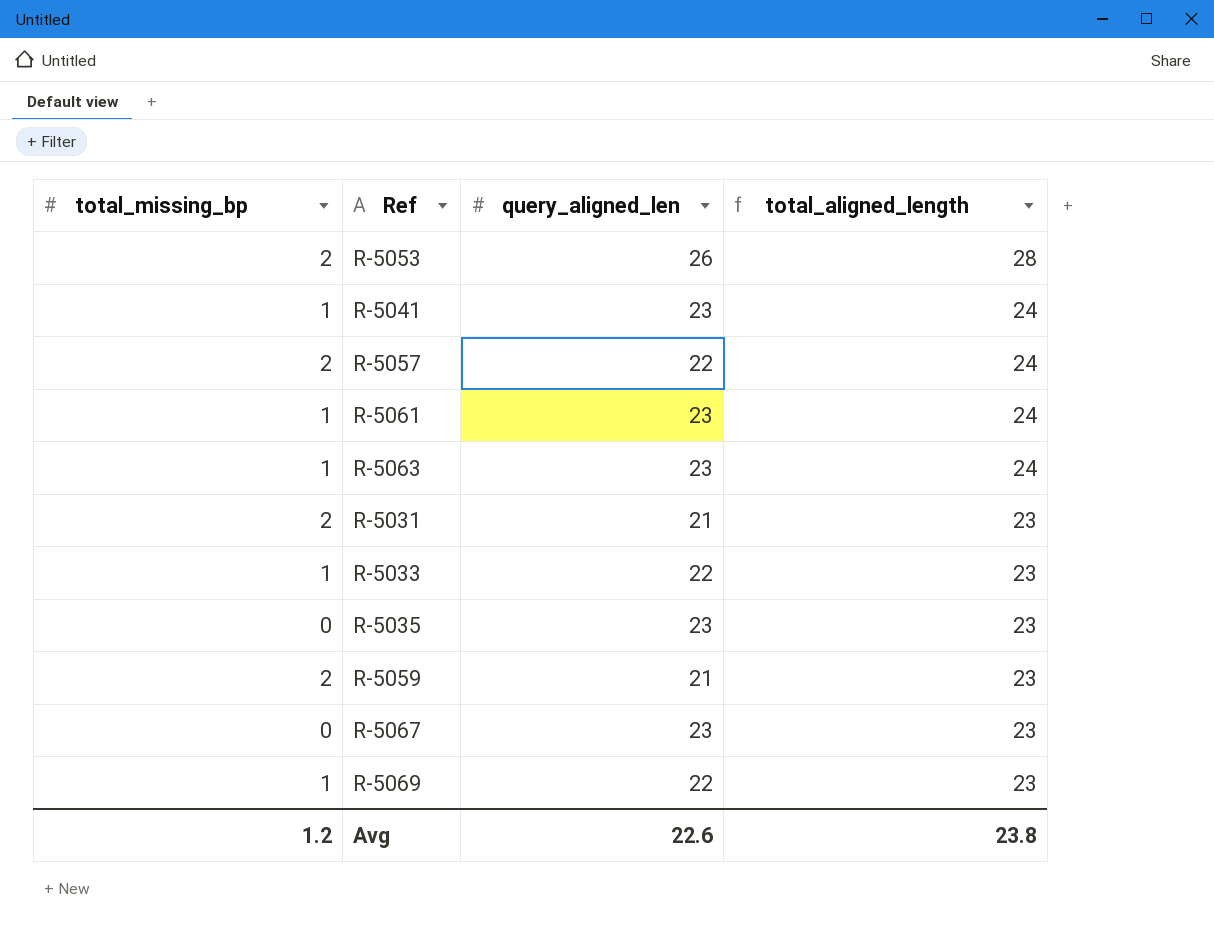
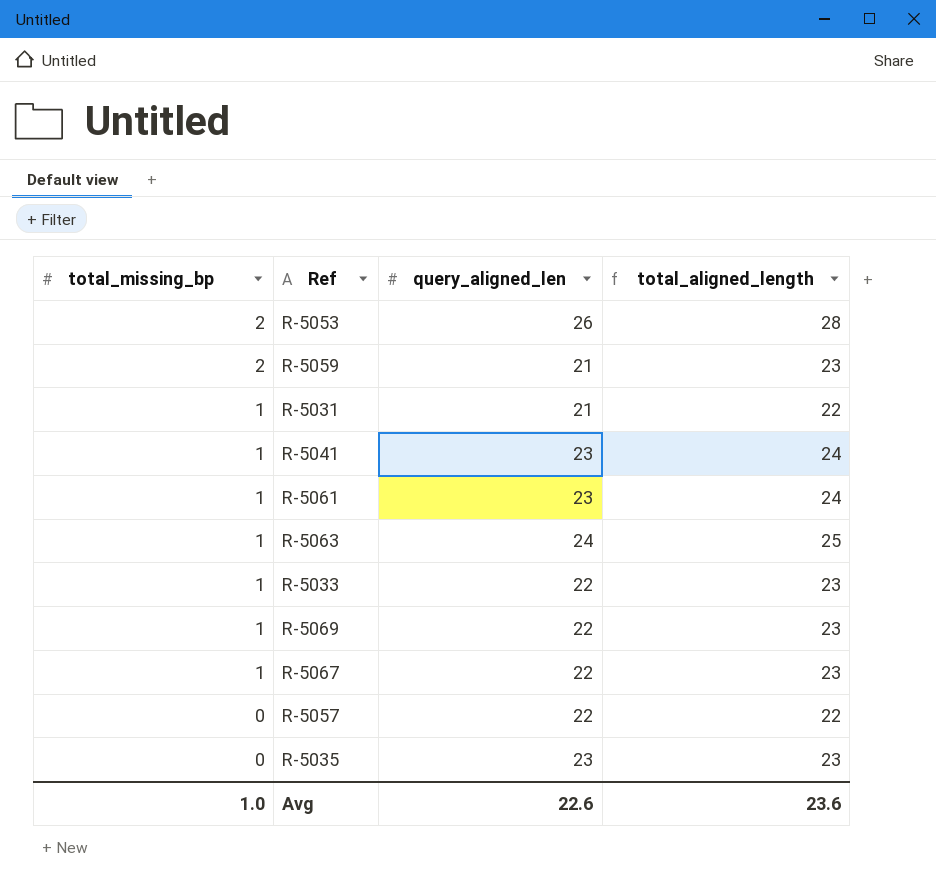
row order: total_aligned_length descending -> total_missing_bp descending
R-5031 | total_missing_bp: 2 -> 1
R-5031 | total_aligned_length: 23 -> 22
R-5063 | query_aligned_len: 23 -> 24
R-5063 | total_aligned_length: 24 -> 25
R-5067 | total_missing_bp: 0 -> 1
R-5067 | query_aligned_len: 23 -> 22
R-5057 | total_missing_bp: 2 -> 0
R-5057 | total_aligned_length: 24 -> 22
Avg | total_missing_bp: 1.2 -> 1.0
Avg | total_aligned_length: 23.8 -> 23.6

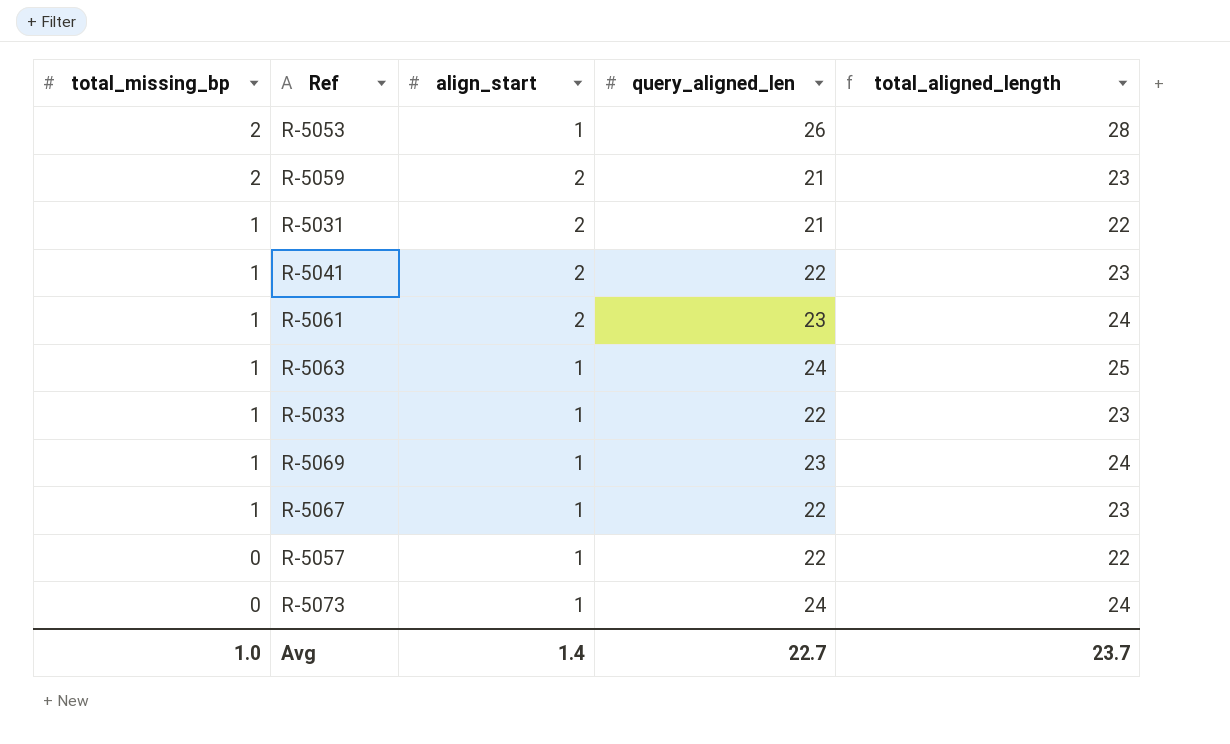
column align_start | position: none -> 3
row R-5035: 0 | 23 | 23 -> none
R-5041 | query_aligned_len: 23 -> 22
R-5041 | total_aligned_length: 24 -> 23
R-5069 | query_aligned_len: 22 -> 23
R-5069 | total_aligned_length: 23 -> 24
row R-5073: none -> 0 | 1 | 24 | 24
Avg | query_aligned_len: 22.6 -> 22.7
Avg | total_aligned_length: 23.6 -> 23.7

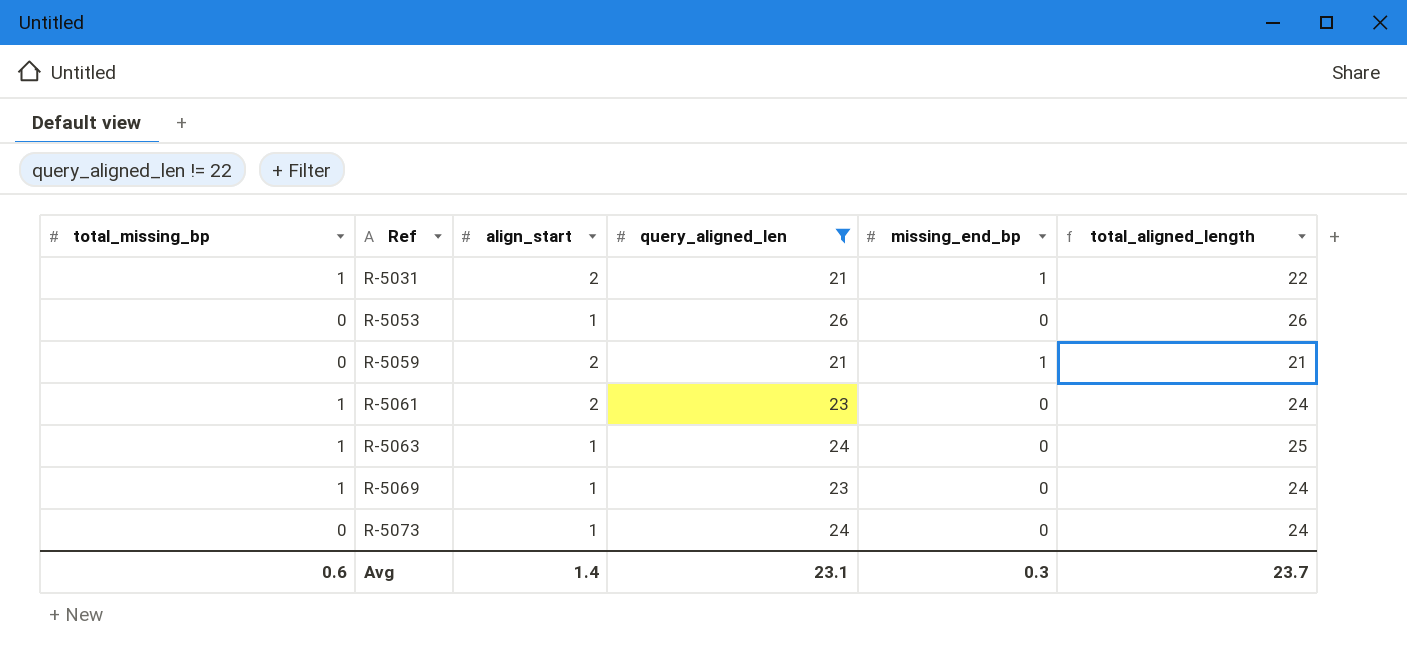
filter: none -> query_aligned_len != 22
row order: total_missing_bp descending -> Ref ascending
column missing_end_bp | position: none -> 5
R-5053 | total_missing_bp: 2 -> 0
R-5053 | total_aligned_length: 28 -> 26
R-5059 | total_missing_bp: 2 -> 0
R-5059 | total_aligned_length: 23 -> 21
Avg | total_missing_bp: 1.0 -> 0.6
Avg | query_aligned_len: 22.7 -> 23.1

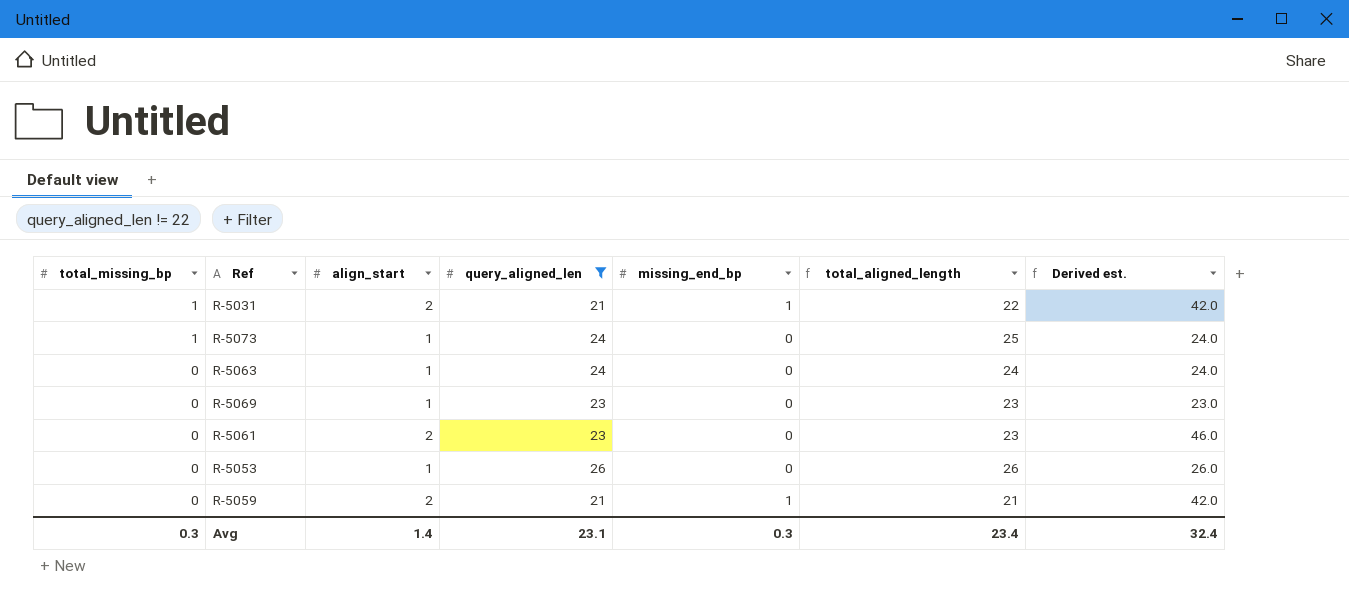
row order: Ref ascending -> total_missing_bp descending
column Derived est. | formula: none -> [align_start] * [query_aligned_len]
R-5073 | total_missing_bp: 0 -> 1
R-5073 | total_aligned_length: 24 -> 25
R-5063 | total_missing_bp: 1 -> 0
R-5063 | total_aligned_length: 25 -> 24
R-5069 | total_missing_bp: 1 -> 0
R-5069 | total_aligned_length: 24 -> 23
R-5061 | total_missing_bp: 1 -> 0
R-5061 | total_aligned_length: 24 -> 23
Avg | total_missing_bp: 0.6 -> 0.3
Avg | total_aligned_length: 23.7 -> 23.4

